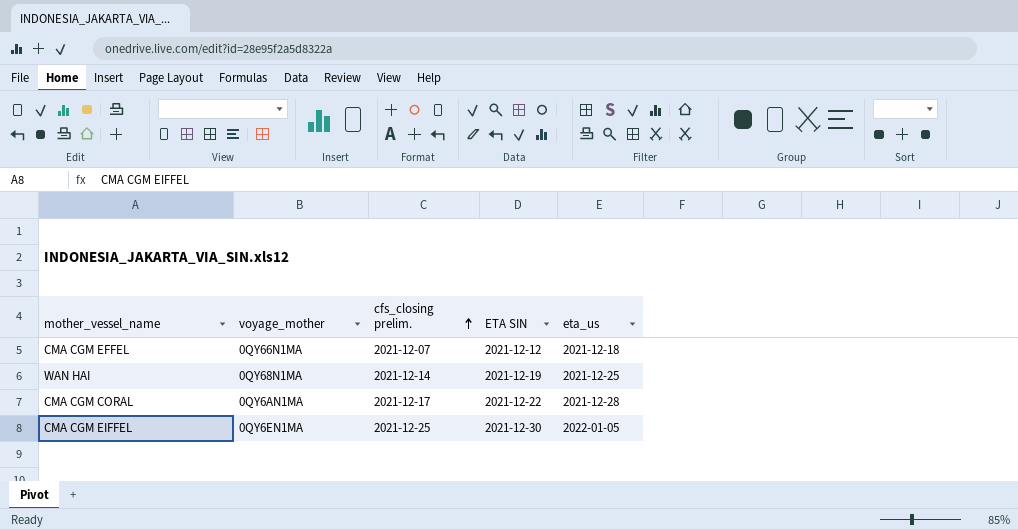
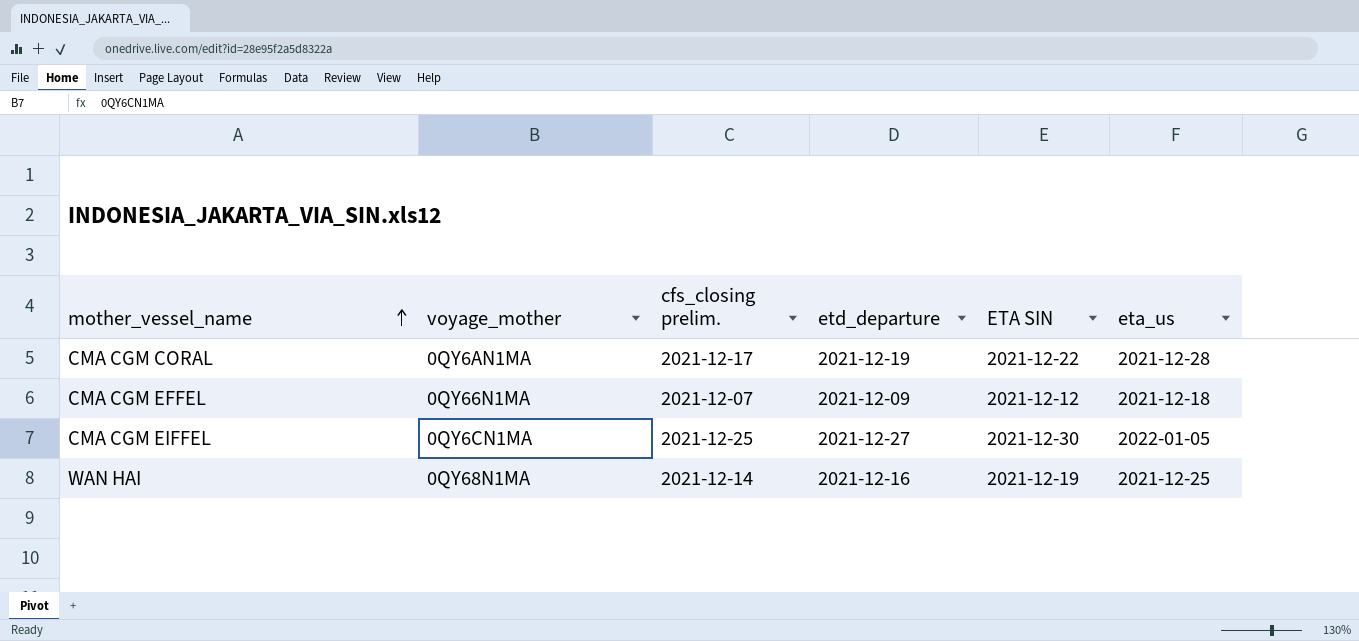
row order: cfs_closing prelim. ascending -> mother_vessel_name ascending
column etd_departure | position: none -> 4
CMA CGM EIFFEL | voyage_mother: 0QY6EN1MA -> 0QY6CN1MA

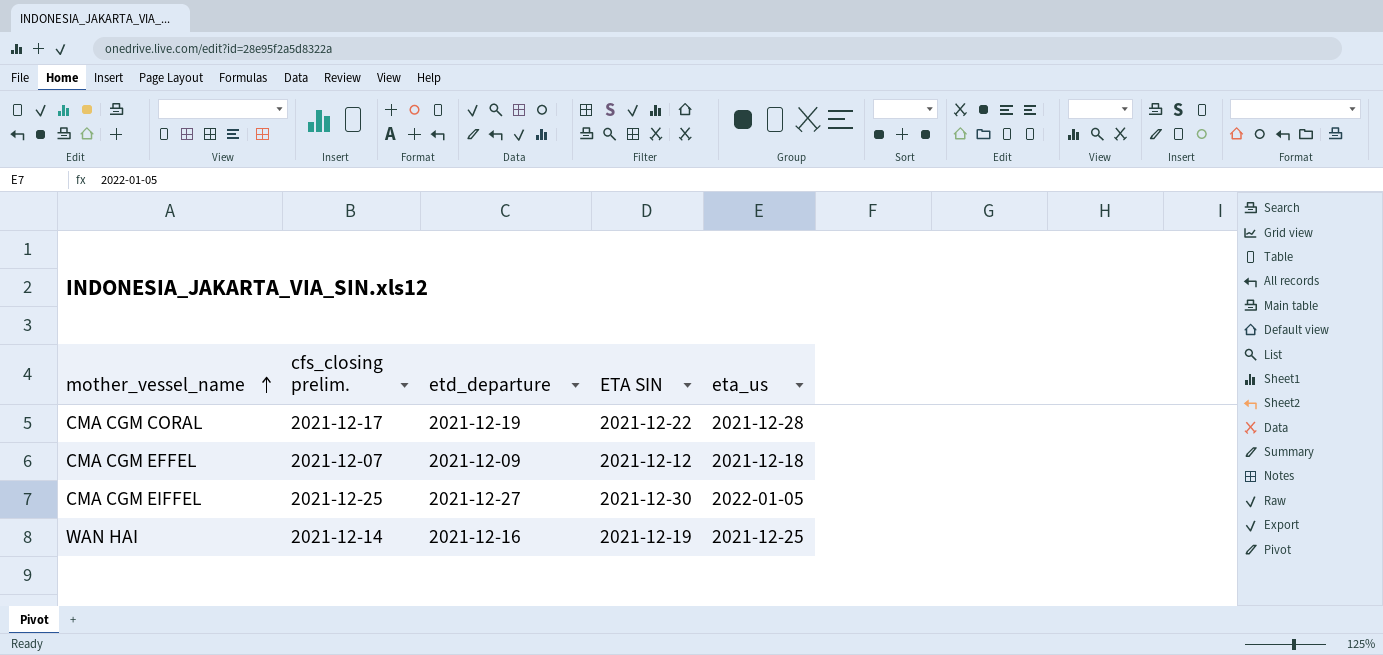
column voyage_mother | position: 2 -> none

